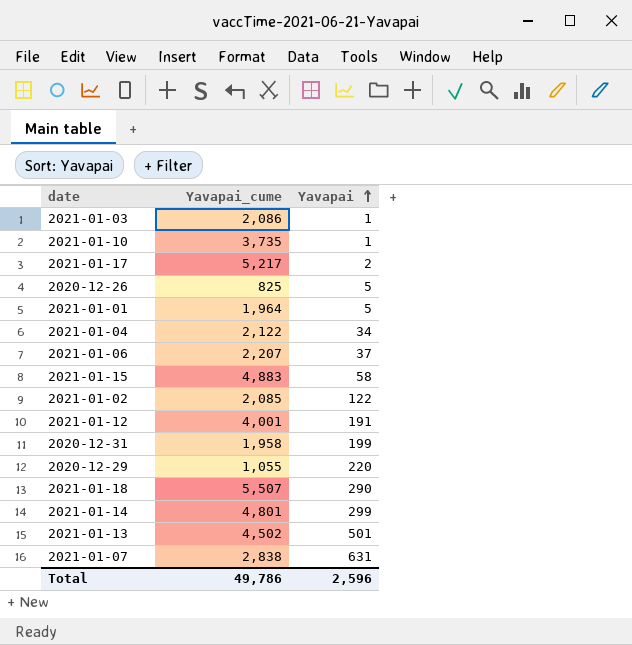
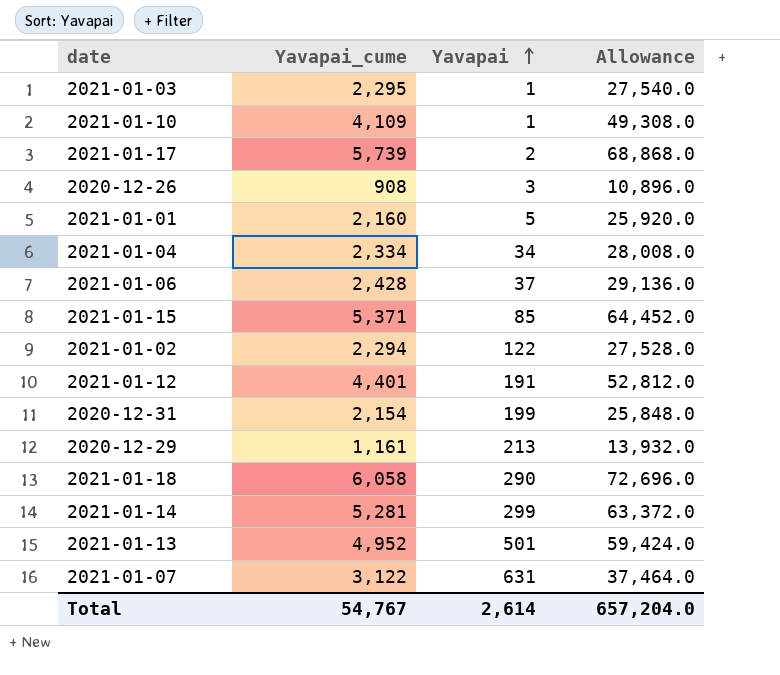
column Allowance | formula: none -> [Yavapai_cume] * 12
2021-01-03 | Yavapai_cume: 2,086 -> 2,295
2021-01-10 | Yavapai_cume: 3,735 -> 4,109
2021-01-17 | Yavapai_cume: 5,217 -> 5,739
2020-12-26 | Yavapai_cume: 825 -> 908
2020-12-26 | Yavapai: 5 -> 3
2021-01-01 | Yavapai_cume: 1,964 -> 2,160
2021-01-04 | Yavapai_cume: 2,122 -> 2,334
2021-01-06 | Yavapai_cume: 2,207 -> 2,428
2021-01-15 | Yavapai_cume: 4,883 -> 5,371
2021-01-15 | Yavapai: 58 -> 85
2021-01-02 | Yavapai_cume: 2,085 -> 2,294
2021-01-12 | Yavapai_cume: 4,001 -> 4,401
2020-12-31 | Yavapai_cume: 1,958 -> 2,154
2020-12-29 | Yavapai_cume: 1,055 -> 1,161
2020-12-29 | Yavapai: 220 -> 213
2021-01-18 | Yavapai_cume: 5,507 -> 6,058
2021-01-14 | Yavapai_cume: 4,801 -> 5,281
2021-01-13 | Yavapai_cume: 4,502 -> 4,952
2021-01-07 | Yavapai_cume: 2,838 -> 3,122
Total | Yavapai_cume: 49,786 -> 54,767
Total | Yavapai: 2,596 -> 2,614

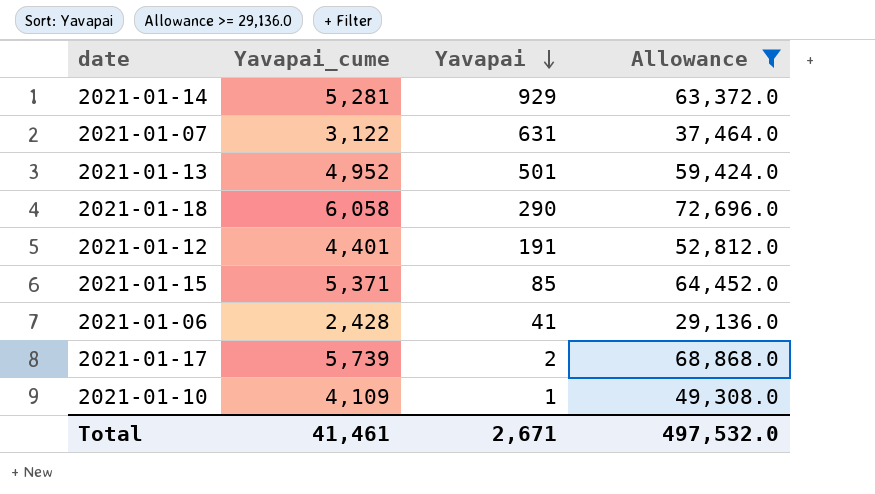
filter: none -> Allowance >= 29,136.0
row order: Yavapai ascending -> Yavapai descending
2021-01-14 | Yavapai: 299 -> 929
2021-01-06 | Yavapai: 37 -> 41
Total | Yavapai_cume: 54,767 -> 41,461
Total | Yavapai: 2,614 -> 2,671
Total | Allowance: 657,204.0 -> 497,532.0

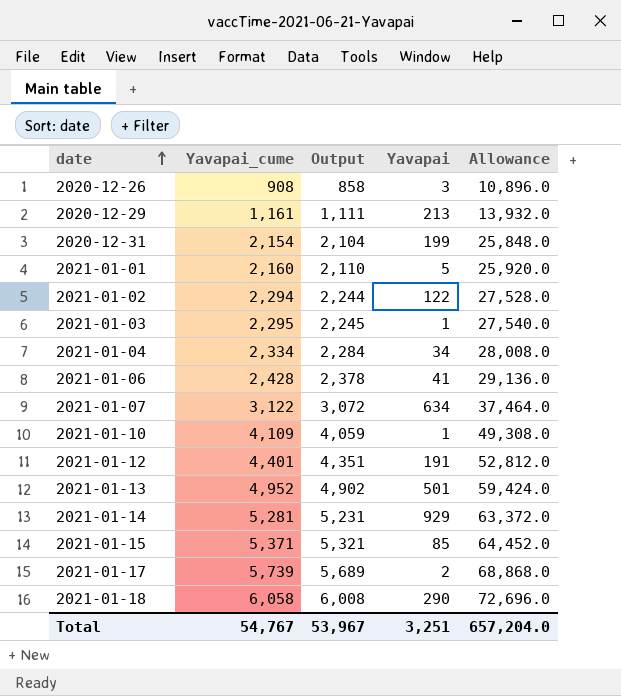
filter: Allowance >= 29,136.0 -> none
row order: Yavapai descending -> date ascending
column Output | formula: none -> [Yavapai_cume] - 50
2021-01-07 | Yavapai: 631 -> 634
Total | Yavapai_cume: 41,461 -> 54,767
Total | Yavapai: 2,671 -> 3,251
Total | Allowance: 497,532.0 -> 657,204.0

